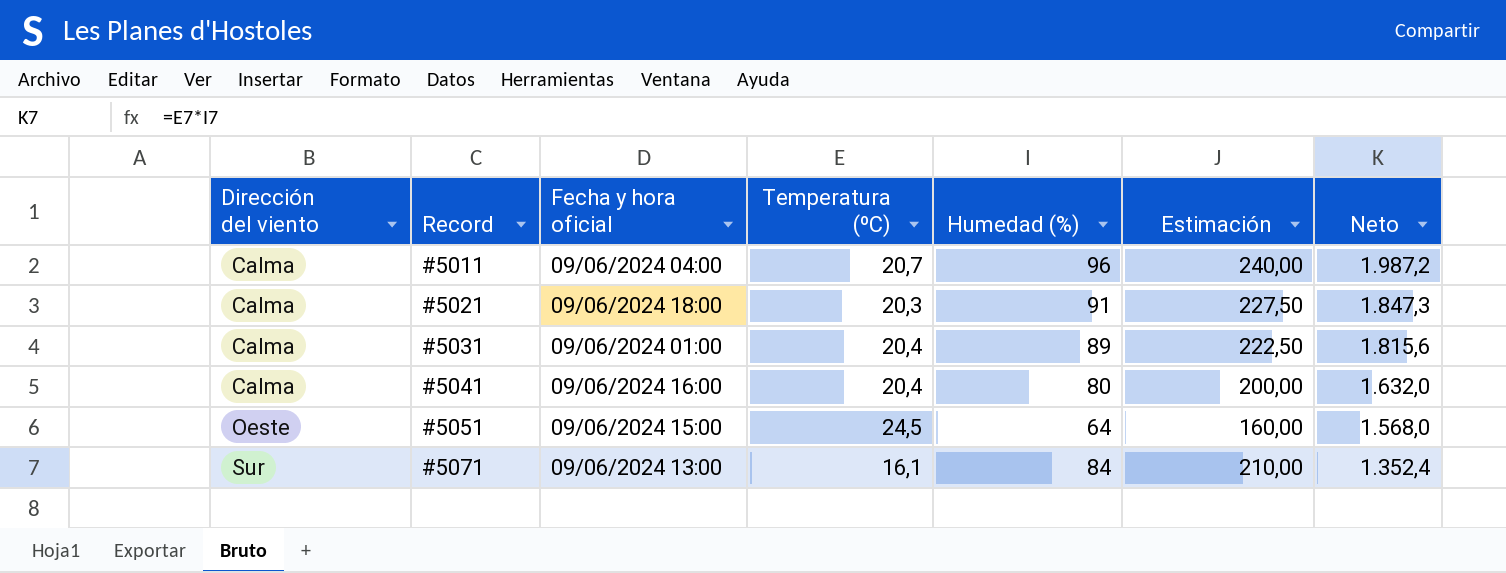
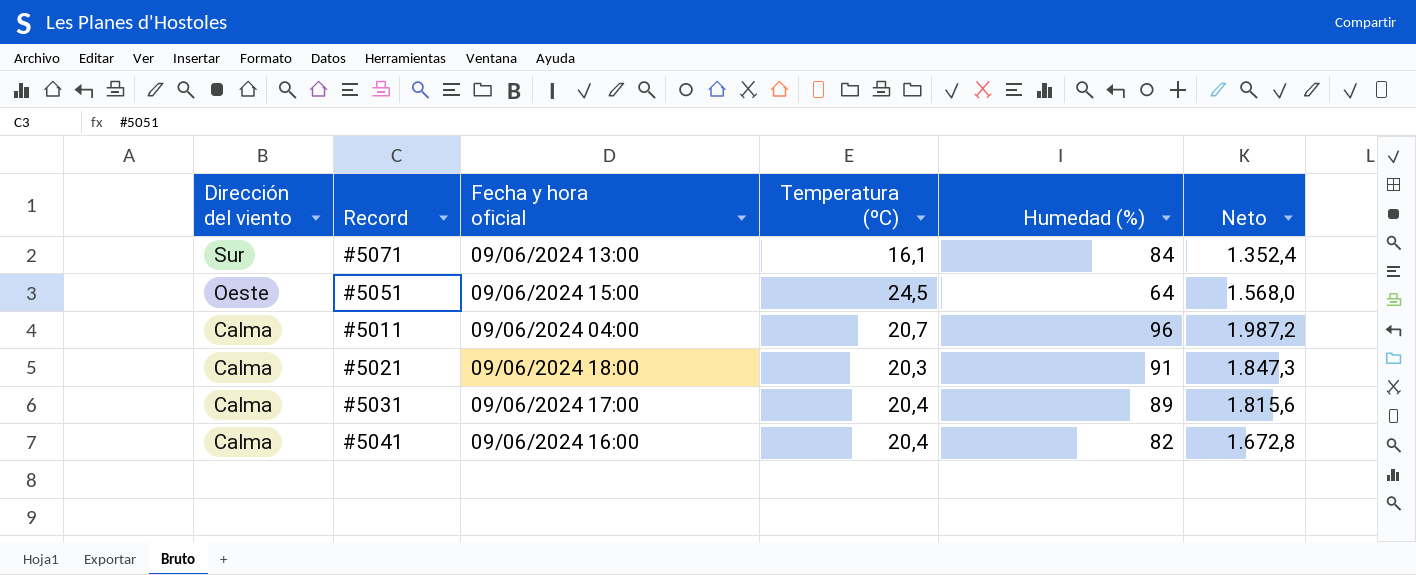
row order: Dirección del viento ascending -> Dirección del viento descending
column Estimación | formula: [Humedad (%)] * 2,5 -> none
#5031 | Fecha y hora oficial: 09/06/2024 01:00 -> 09/06/2024 17:00
#5041 | Humedad (%): 80 -> 82
#5041 | Neto: 1.632,0 -> 1.672,8

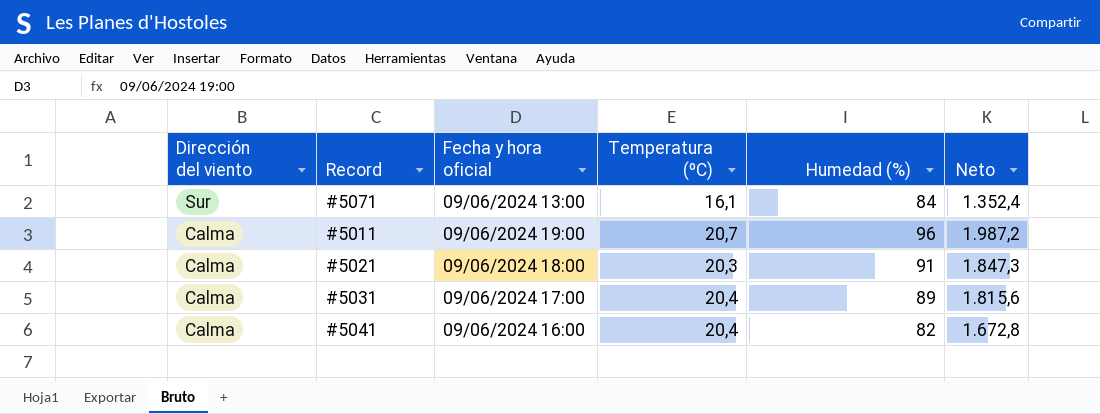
row #5051: Oeste | 09/06/2024 15:00 | 24,5 | 64 | 1.568,0 -> none
#5011 | Fecha y hora oficial: 09/06/2024 04:00 -> 09/06/2024 19:00

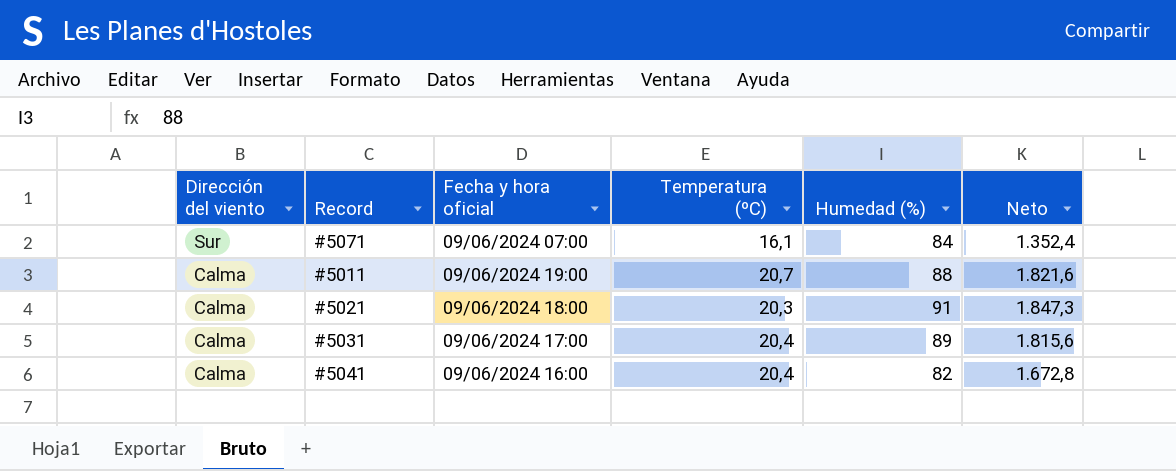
#5071 | Fecha y hora oficial: 09/06/2024 13:00 -> 09/06/2024 07:00
#5011 | Humedad (%): 96 -> 88
#5011 | Neto: 1.987,2 -> 1.821,6

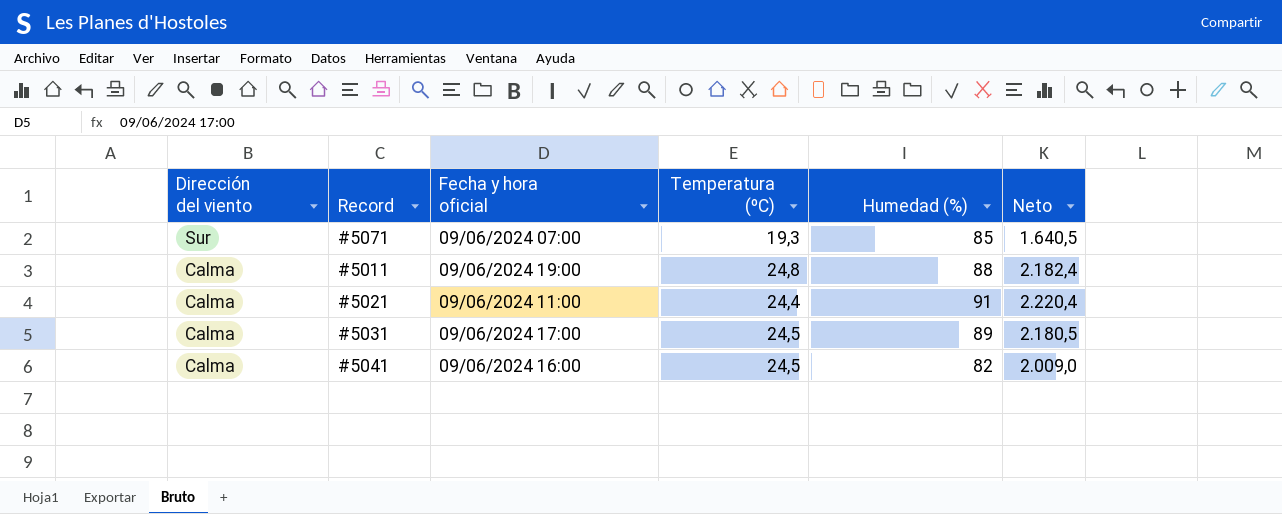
#5071 | Temperatura (ºC): 16,1 -> 19,3
#5071 | Humedad (%): 84 -> 85
#5071 | Neto: 1.352,4 -> 1.640,5
#5011 | Temperatura (ºC): 20,7 -> 24,8
#5011 | Neto: 1.821,6 -> 2.182,4
#5021 | Fecha y hora oficial: 09/06/2024 18:00 -> 09/06/2024 11:00
#5021 | Temperatura (ºC): 20,3 -> 24,4
#5021 | Neto: 1.847,3 -> 2.220,4
#5031 | Temperatura (ºC): 20,4 -> 24,5
#5031 | Neto: 1.815,6 -> 2.180,5
#5041 | Temperatura (ºC): 20,4 -> 24,5
#5041 | Neto: 1.672,8 -> 2.009,0

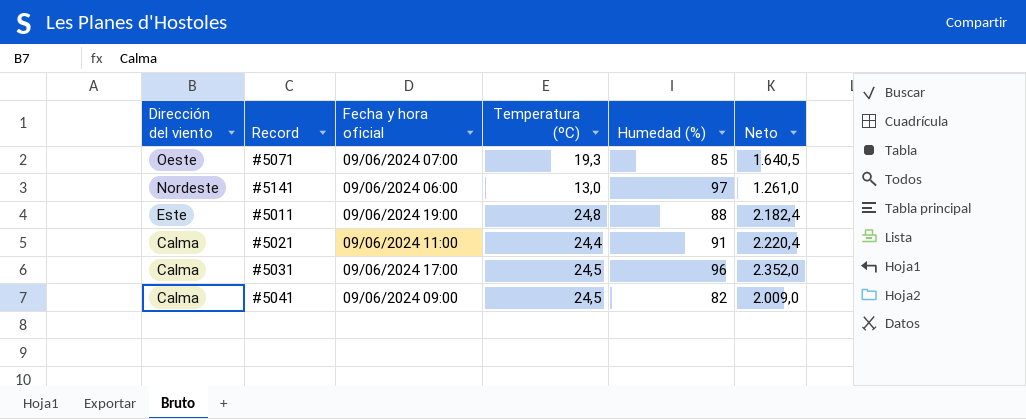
#5071 | Dirección del viento: Sur -> Oeste
row #5141: none -> Nordeste | 09/06/2024 06:00 | 13,0 | 97 | 1.261,0
#5011 | Dirección del viento: Calma -> Este
#5031 | Humedad (%): 89 -> 96
#5031 | Neto: 2.180,5 -> 2.352,0
#5041 | Fecha y hora oficial: 09/06/2024 16:00 -> 09/06/2024 09:00

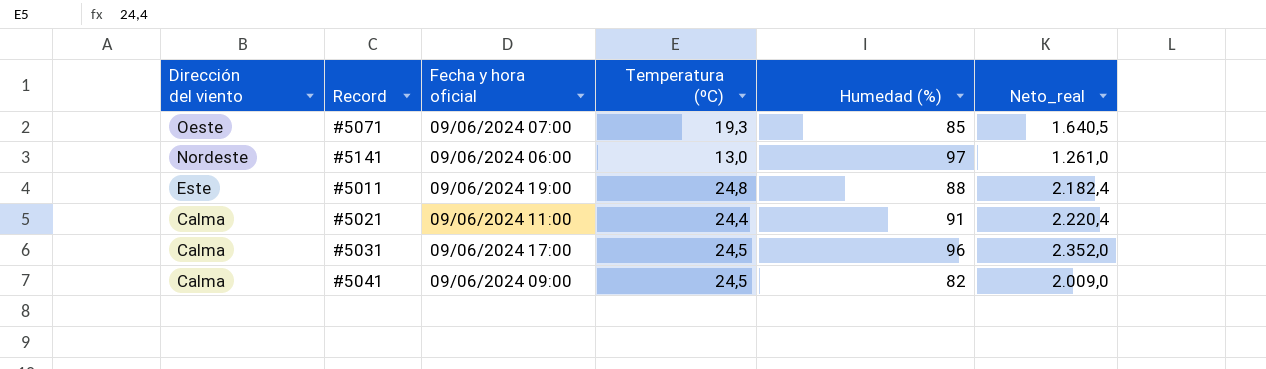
column name: Neto -> Neto_real

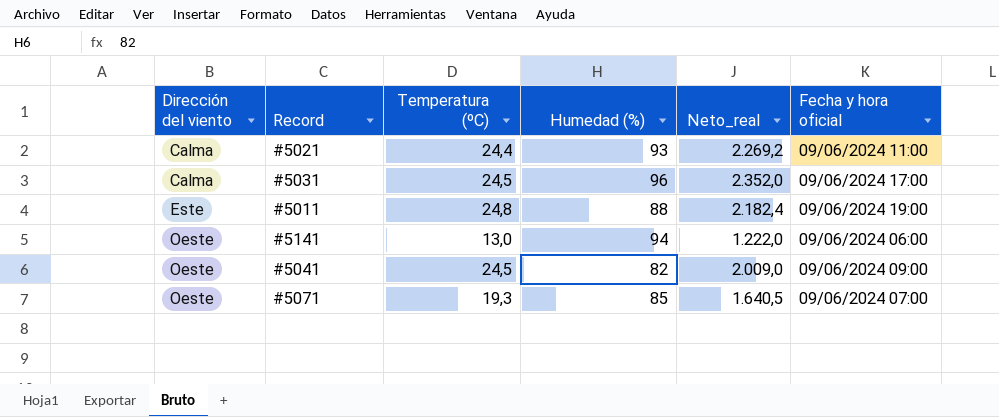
row order: Dirección del viento descending -> Dirección del viento ascending
column Fecha y hora oficial | position: 3 -> 6
#5021 | Humedad (%): 91 -> 93
#5021 | Neto_real: 2.220,4 -> 2.269,2
#5141 | Dirección del viento: Nordeste -> Oeste
#5141 | Humedad (%): 97 -> 94
#5141 | Neto_real: 1.261,0 -> 1.222,0
#5041 | Dirección del viento: Calma -> Oeste

